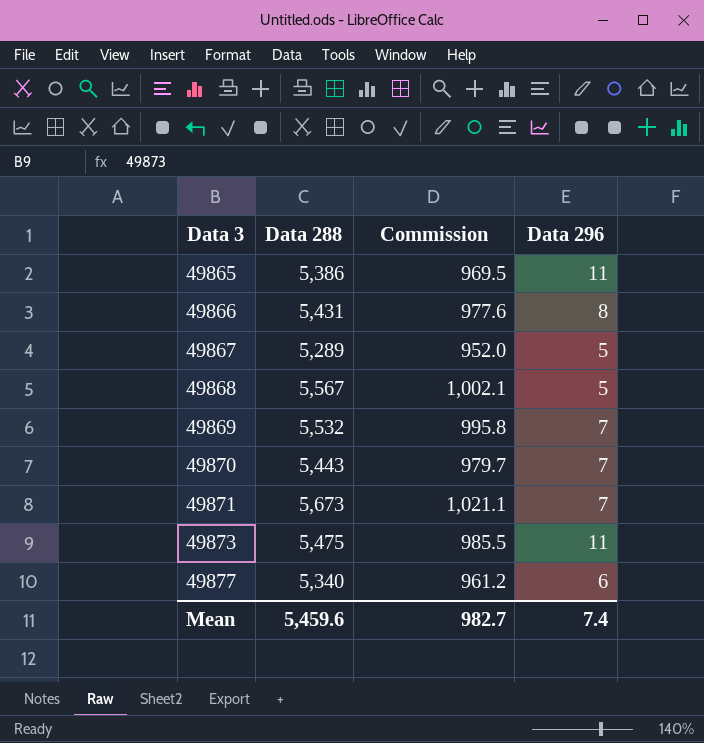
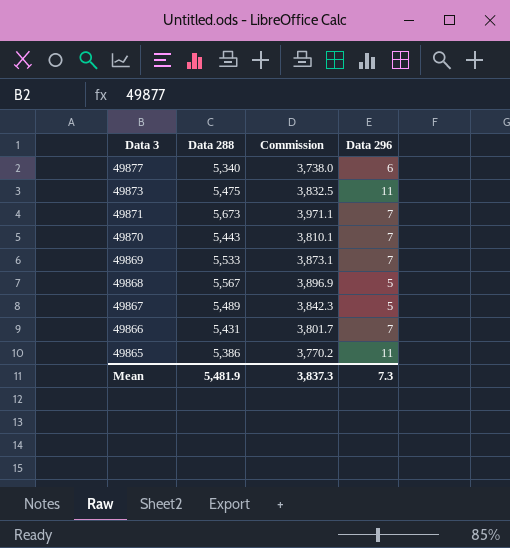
row order: Data 3 ascending -> Data 3 descending
column Commission | formula: [Data 288] * 0.18 -> [Data 288] * 0.7
49869 | Data 288: 5,532 -> 5,533
49867 | Data 288: 5,289 -> 5,489
49866 | Data 296: 8 -> 7
Mean | Data 288: 5,459.6 -> 5,481.9
Mean | Commission: 982.7 -> 3,837.3
Mean | Data 296: 7.4 -> 7.3

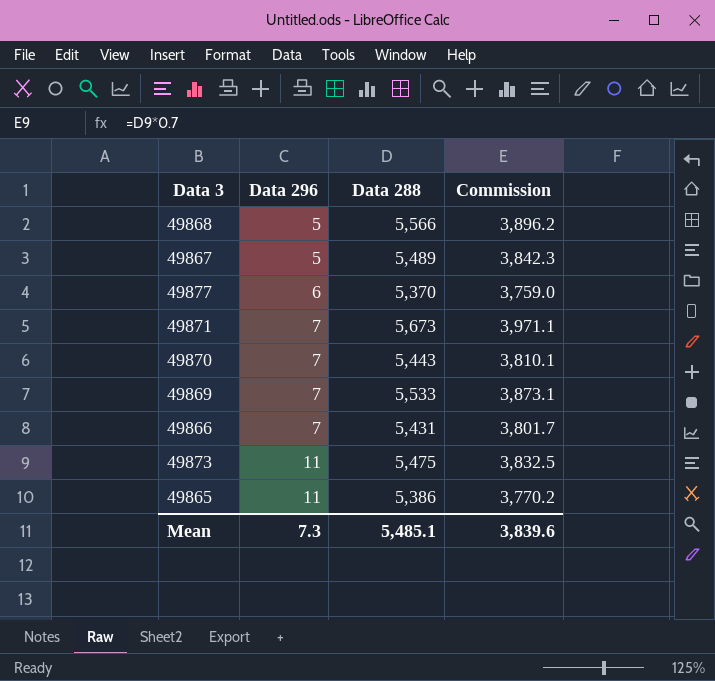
row order: Data 3 descending -> Data 296 ascending
column Data 296 | position: 4 -> 2
49868 | Data 288: 5,567 -> 5,566
49868 | Commission: 3,896.9 -> 3,896.2
49877 | Data 288: 5,340 -> 5,370
49877 | Commission: 3,738.0 -> 3,759.0
Mean | Data 288: 5,481.9 -> 5,485.1
Mean | Commission: 3,837.3 -> 3,839.6

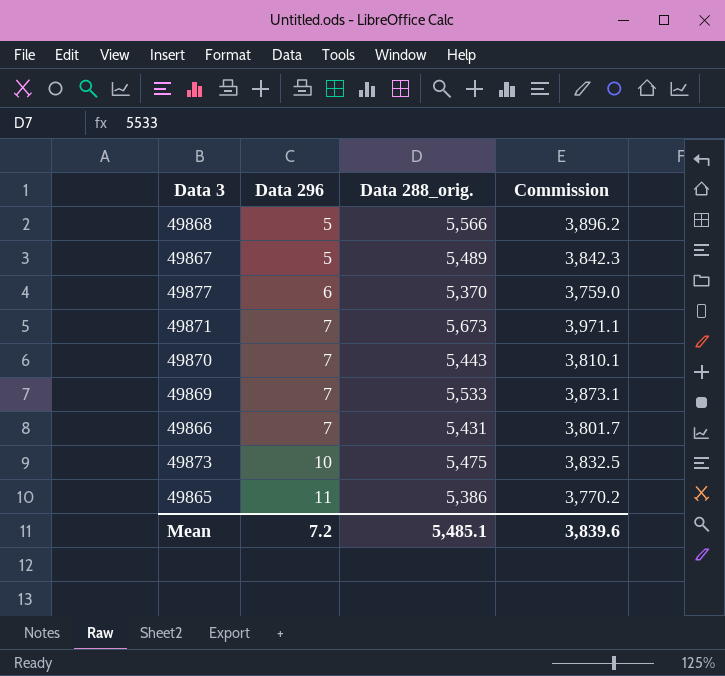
column name: Data 288 -> Data 288_orig.
49873 | Data 296: 11 -> 10
Mean | Data 296: 7.3 -> 7.2

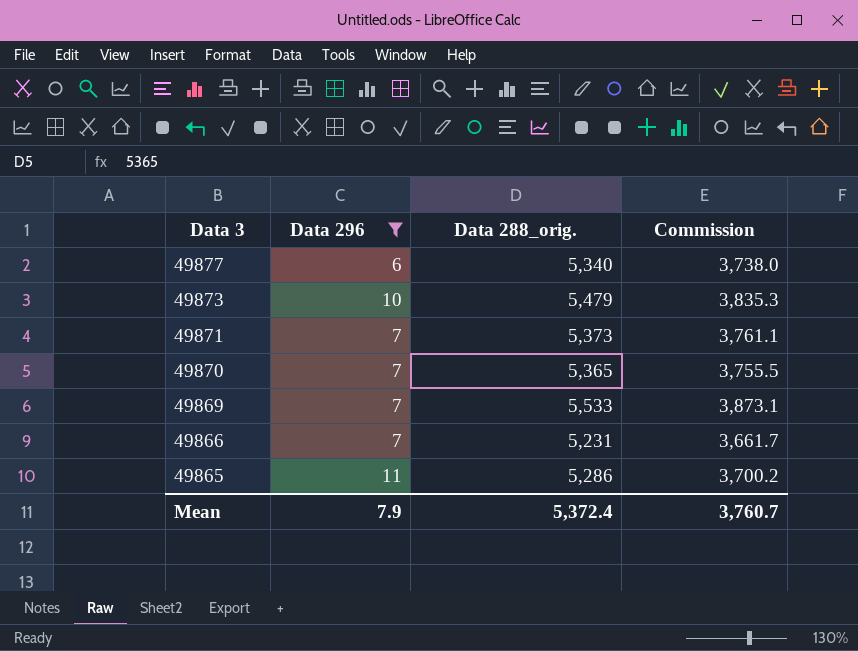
filter: none -> Data 296 != 5
row order: Data 296 ascending -> Data 3 descending
49877 | Data 288_orig.: 5,370 -> 5,340
49877 | Commission: 3,759.0 -> 3,738.0
49873 | Data 288_orig.: 5,475 -> 5,479
49873 | Commission: 3,832.5 -> 3,835.3
49871 | Data 288_orig.: 5,673 -> 5,373
49871 | Commission: 3,971.1 -> 3,761.1
49870 | Data 288_orig.: 5,443 -> 5,365
49870 | Commission: 3,810.1 -> 3,755.5
49866 | Data 288_orig.: 5,431 -> 5,231
49866 | Commission: 3,801.7 -> 3,661.7
49865 | Data 288_orig.: 5,386 -> 5,286
49865 | Commission: 3,770.2 -> 3,700.2
Mean | Data 296: 7.2 -> 7.9
Mean | Data 288_orig.: 5,485.1 -> 5,372.4
Mean | Commission: 3,839.6 -> 3,760.7

